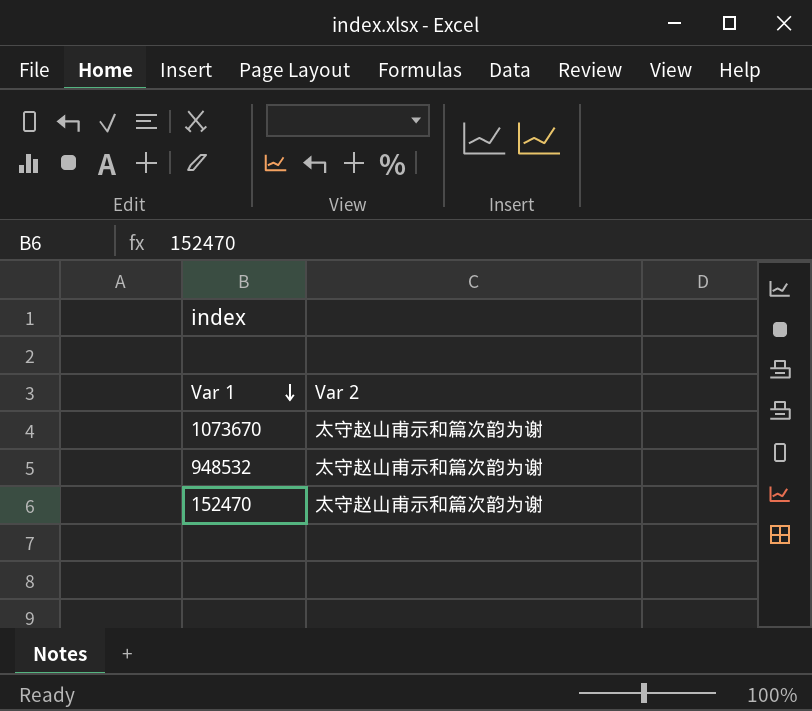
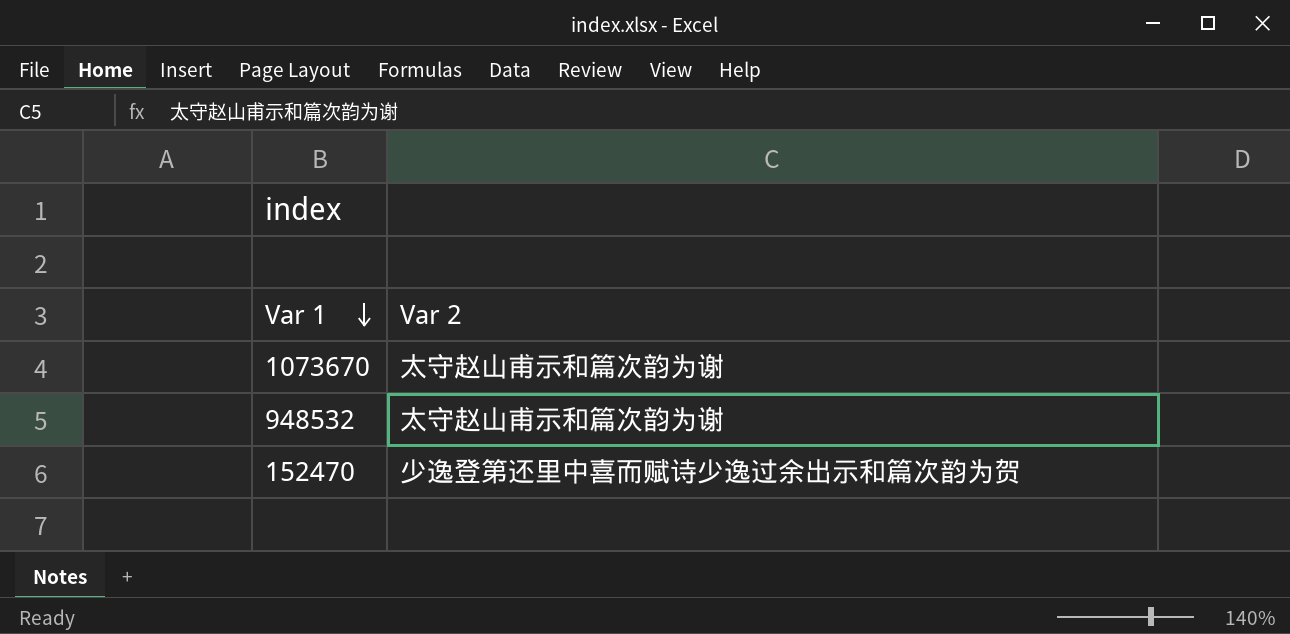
152470 | Var 2: 太守赵山甫示和篇次韵为谢 -> 少逸登第还里中喜而赋诗少逸过余出示和篇次韵为贺

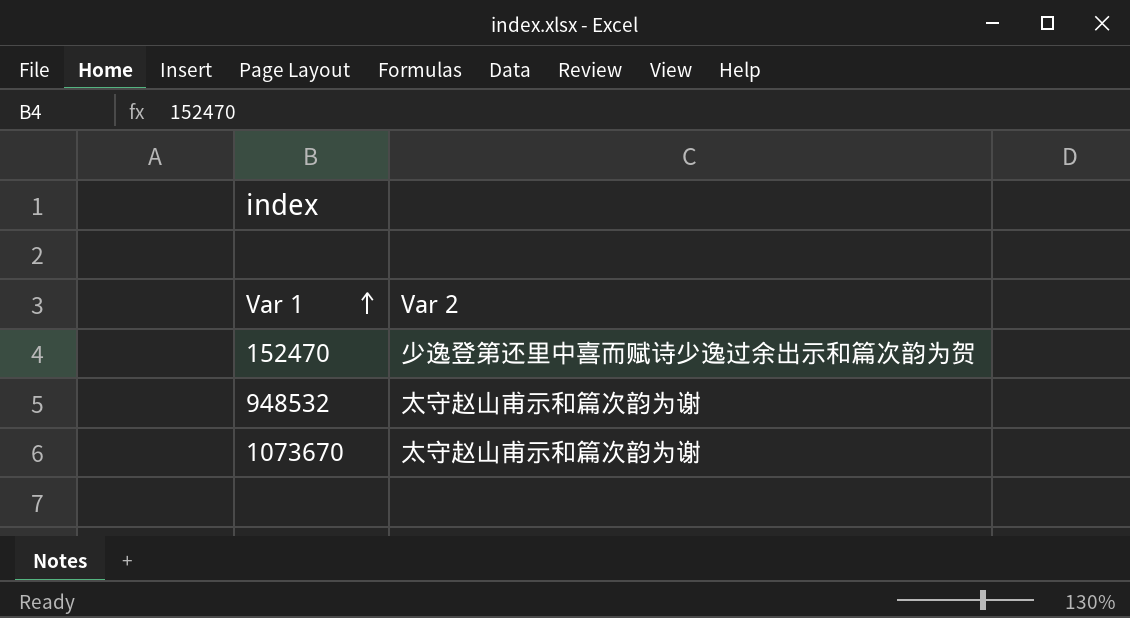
row order: Var 1 descending -> Var 1 ascending

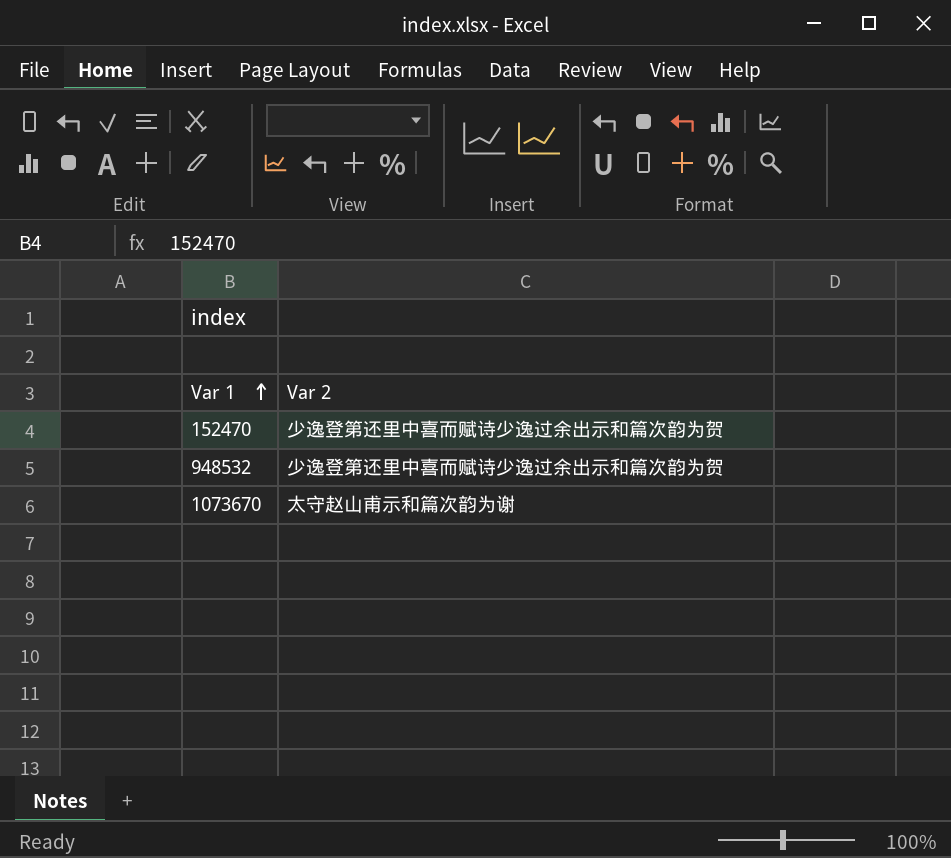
948532 | Var 2: 太守赵山甫示和篇次韵为谢 -> 少逸登第还里中喜而赋诗少逸过余出示和篇次韵为贺

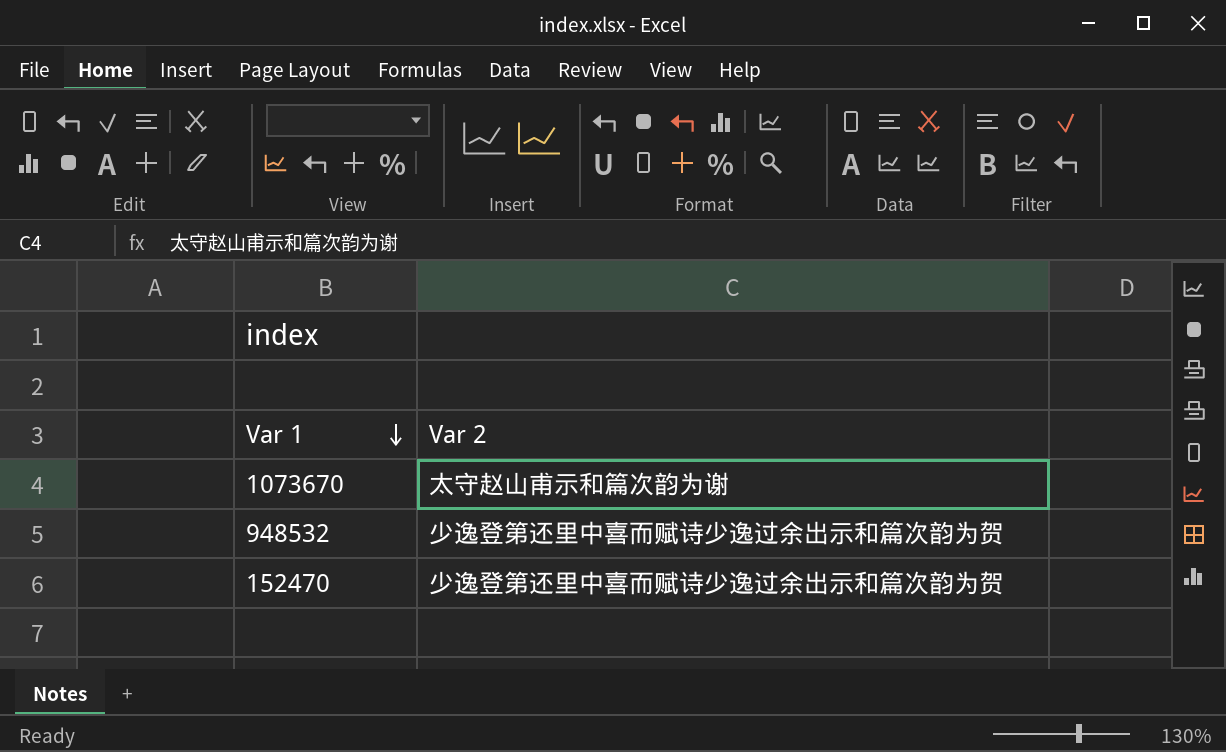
row order: Var 1 ascending -> Var 1 descending

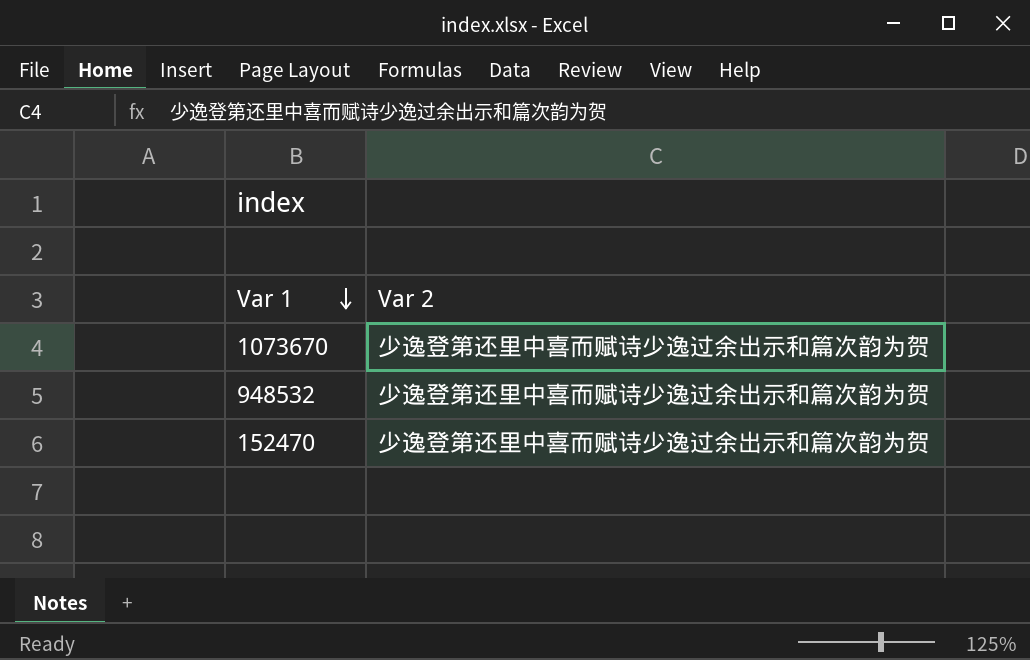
1073670 | Var 2: 太守赵山甫示和篇次韵为谢 -> 少逸登第还里中喜而赋诗少逸过余出示和篇次韵为贺

